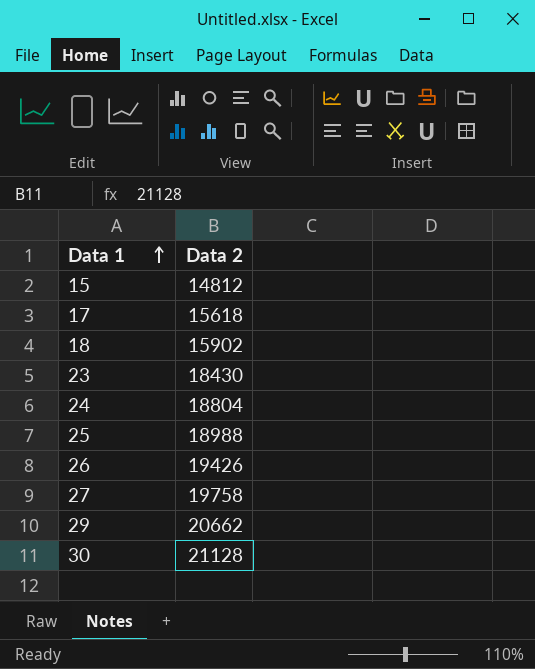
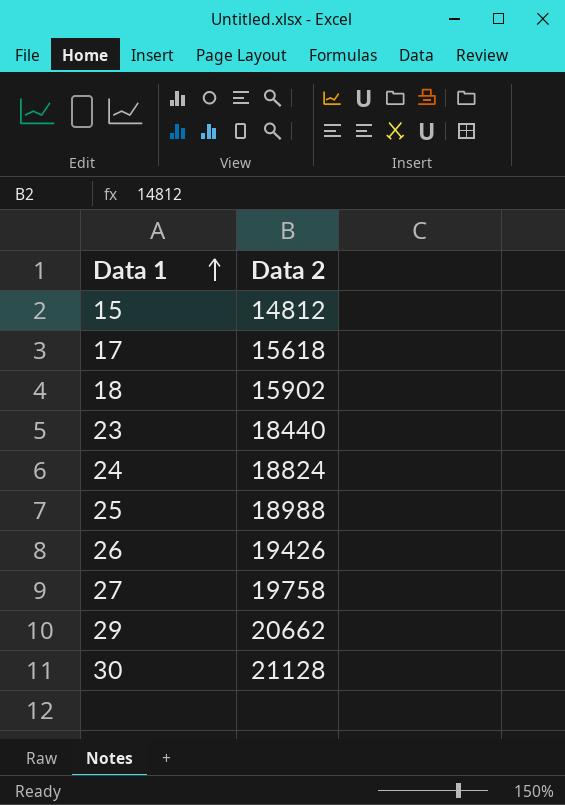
23 | Data 2: 18430 -> 18440
24 | Data 2: 18804 -> 18824

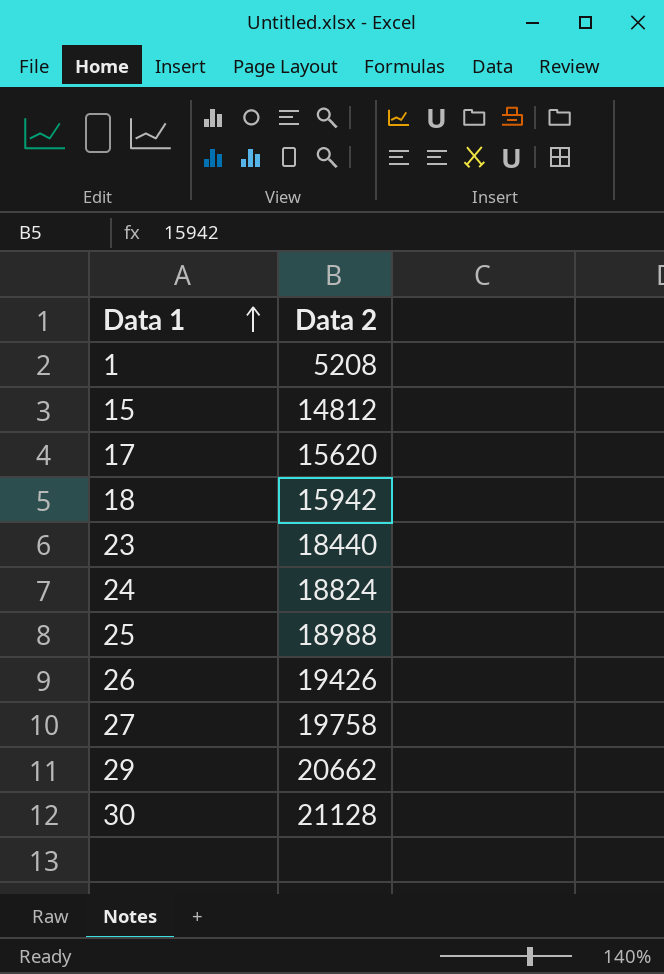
row 1: none -> 5208
17 | Data 2: 15618 -> 15620
18 | Data 2: 15902 -> 15942

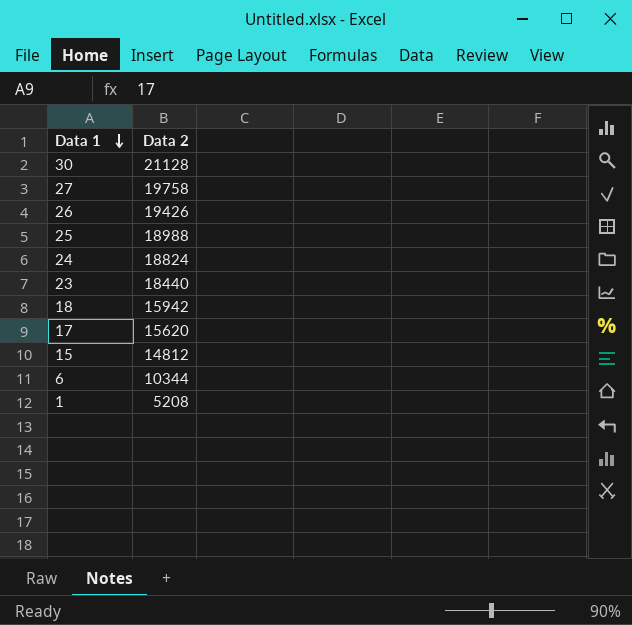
row order: Data 1 ascending -> Data 1 descending
row 29: 20662 -> none
row 6: none -> 10344

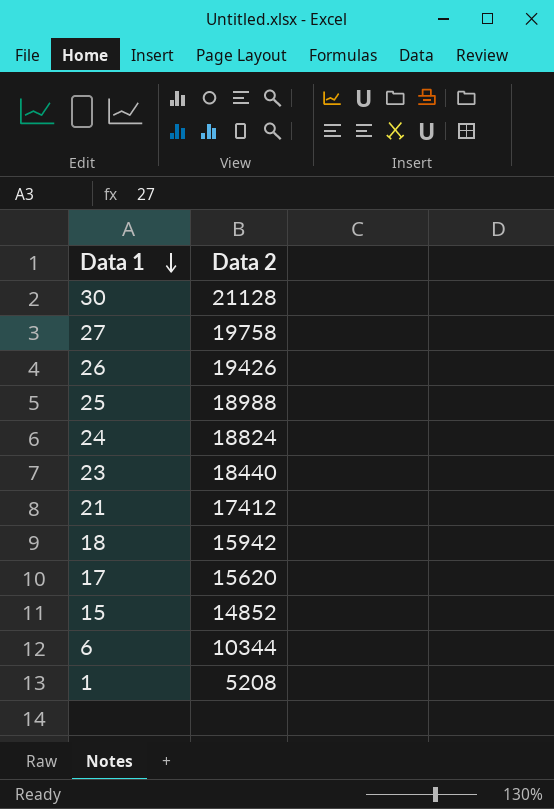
row 21: none -> 17412
15 | Data 2: 14812 -> 14852

